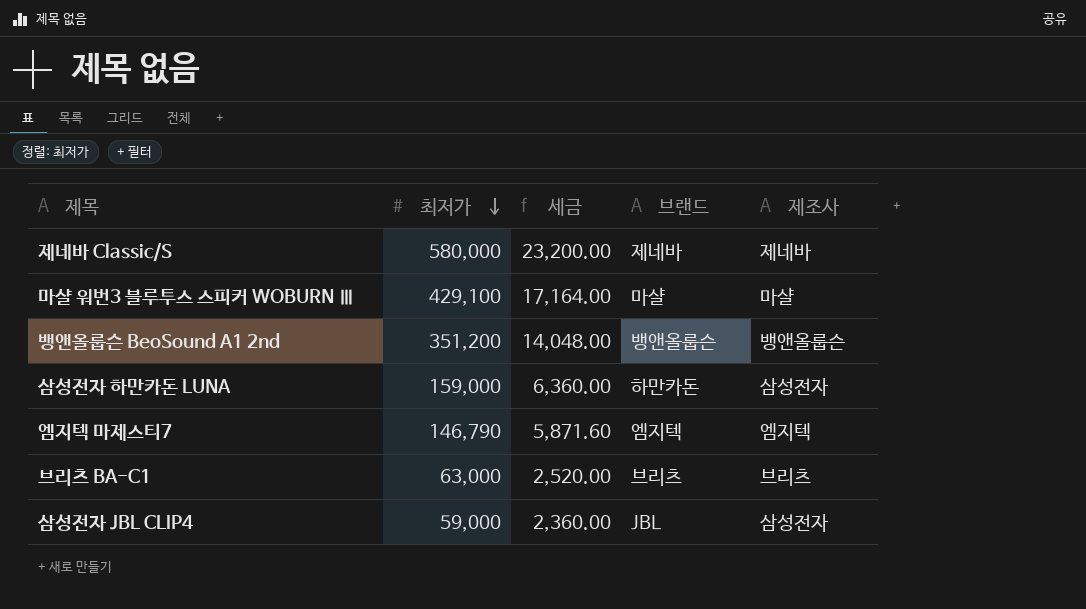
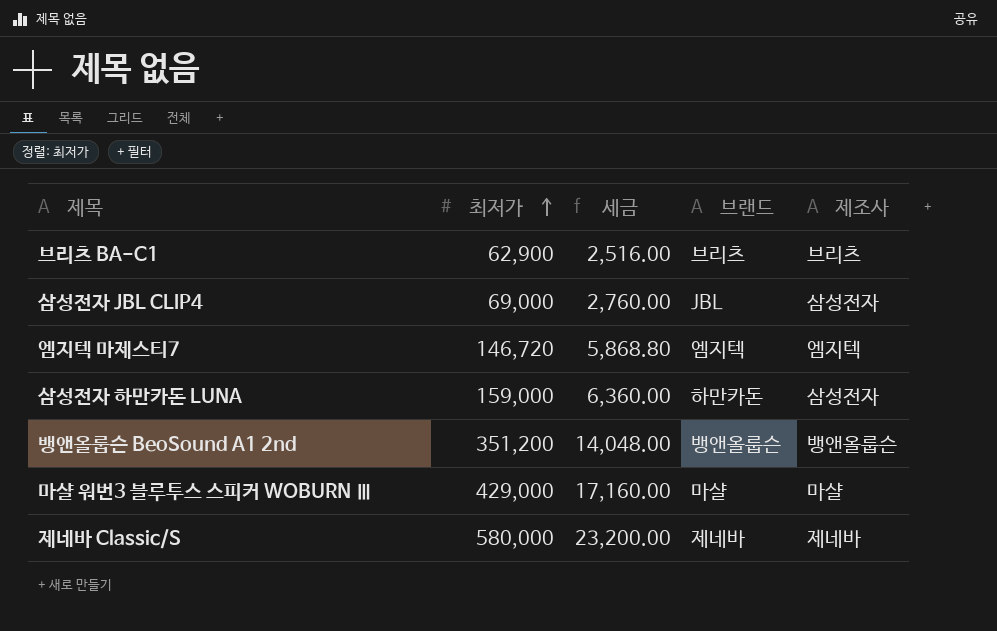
row order: 최저가 descending -> 최저가 ascending
브리츠 BA-C1 | 최저가: 63,000 -> 62,900
브리츠 BA-C1 | 세금: 2,520.00 -> 2,516.00
삼성전자 JBL CLIP4 | 최저가: 59,000 -> 69,000
삼성전자 JBL CLIP4 | 세금: 2,360.00 -> 2,760.00
엠지텍 마제스티7 | 최저가: 146,790 -> 146,720
엠지텍 마제스티7 | 세금: 5,871.60 -> 5,868.80
마샬 워번3 블루투스 스피커 WOBURN Ⅲ | 최저가: 429,100 -> 429,000
마샬 워번3 블루투스 스피커 WOBURN Ⅲ | 세금: 17,164.00 -> 17,160.00

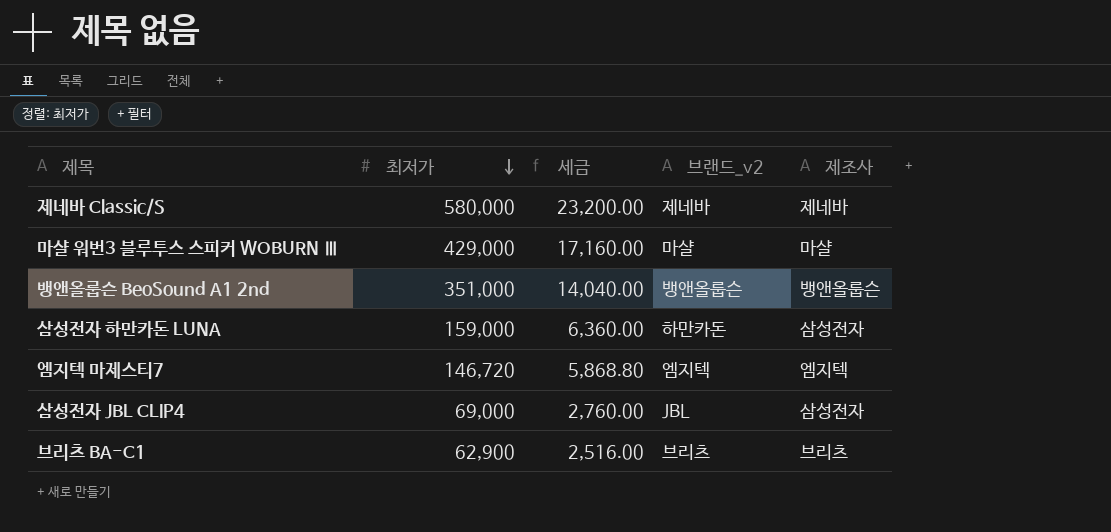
row order: 최저가 ascending -> 최저가 descending
column name: 브랜드 -> 브랜드_v2
뱅앤올룹슨 BeoSound A1 2nd | 최저가: 351,200 -> 351,000
뱅앤올룹슨 BeoSound A1 2nd | 세금: 14,048.00 -> 14,040.00

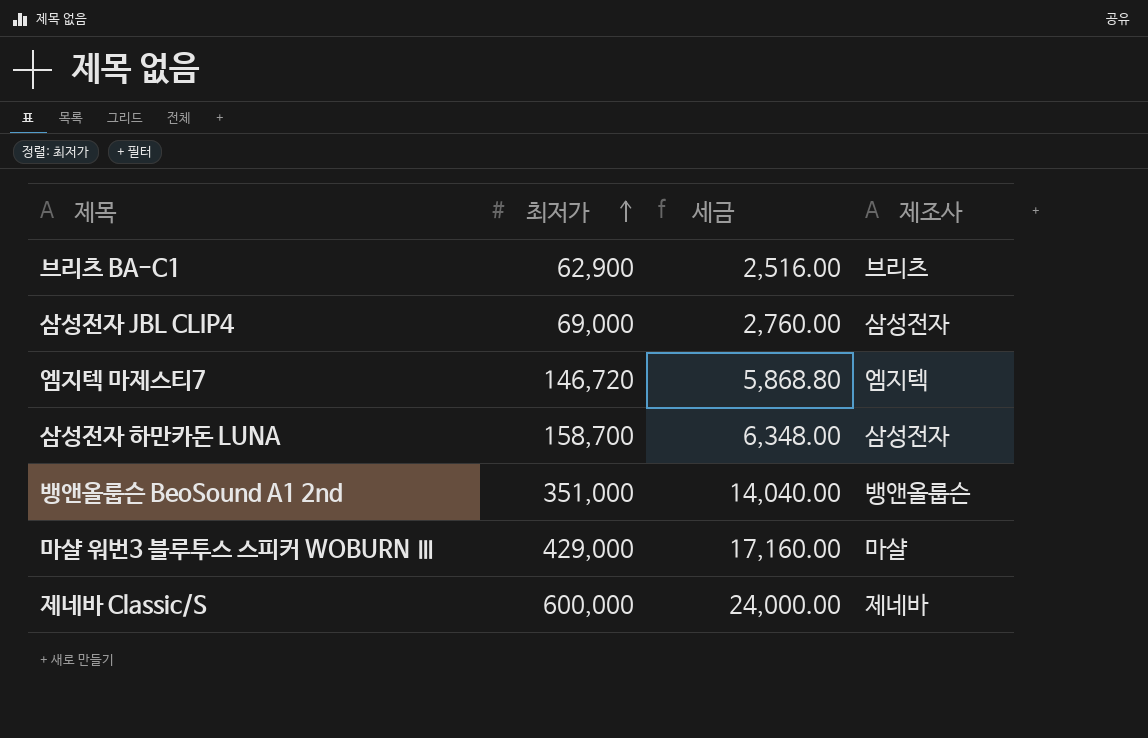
row order: 최저가 descending -> 최저가 ascending
column 브랜드_v2 | position: 4 -> none
삼성전자 하만카돈 LUNA | 최저가: 159,000 -> 158,700
삼성전자 하만카돈 LUNA | 세금: 6,360.00 -> 6,348.00
제네바 Classic/S | 최저가: 580,000 -> 600,000
제네바 Classic/S | 세금: 23,200.00 -> 24,000.00

